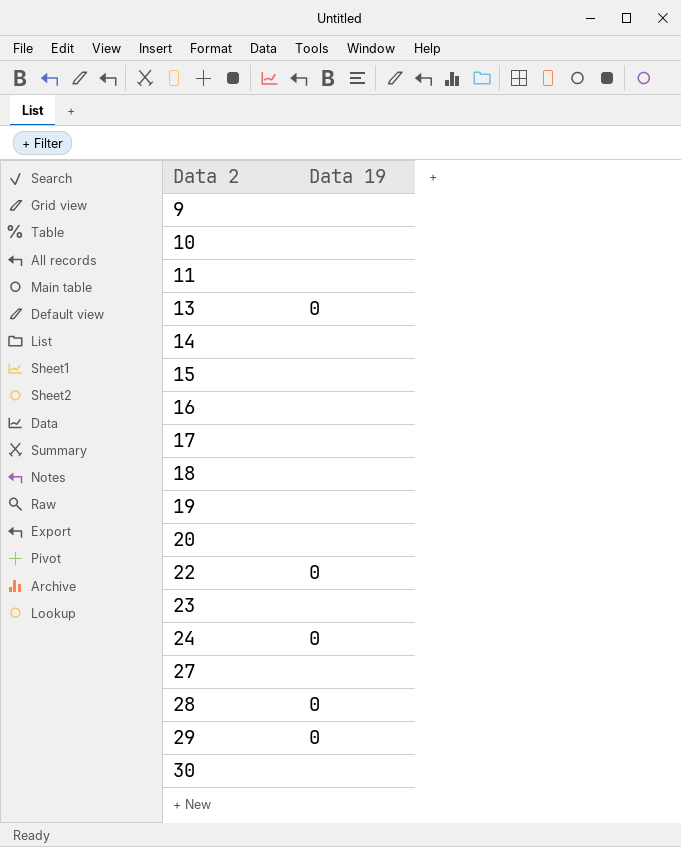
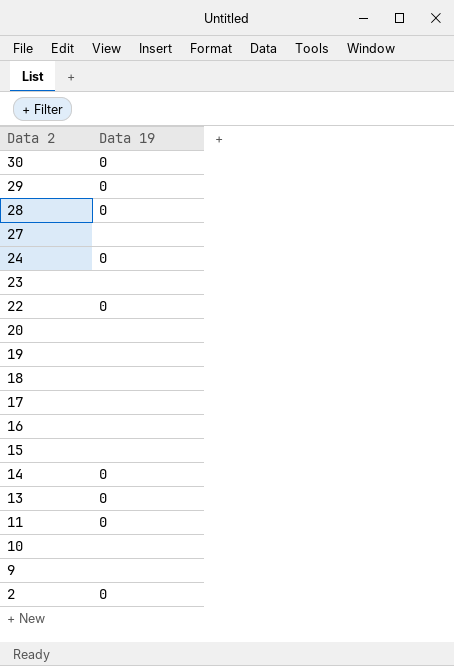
row order: Data 2 ascending -> Data 2 descending
30 | Data 19: none -> 0
14 | Data 19: none -> 0
11 | Data 19: none -> 0
row 2: none -> 0

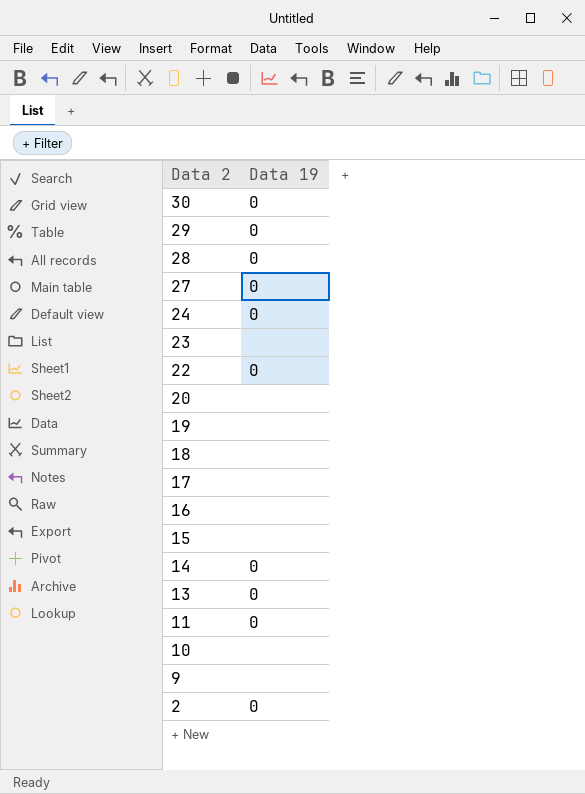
27 | Data 19: none -> 0

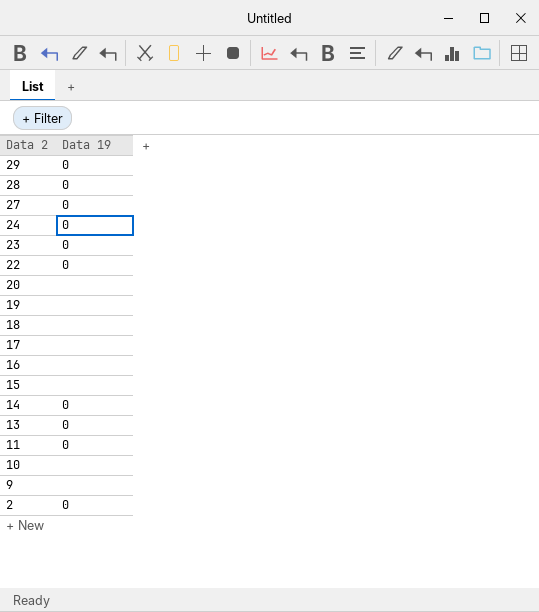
row 30: 0 -> none
23 | Data 19: none -> 0

